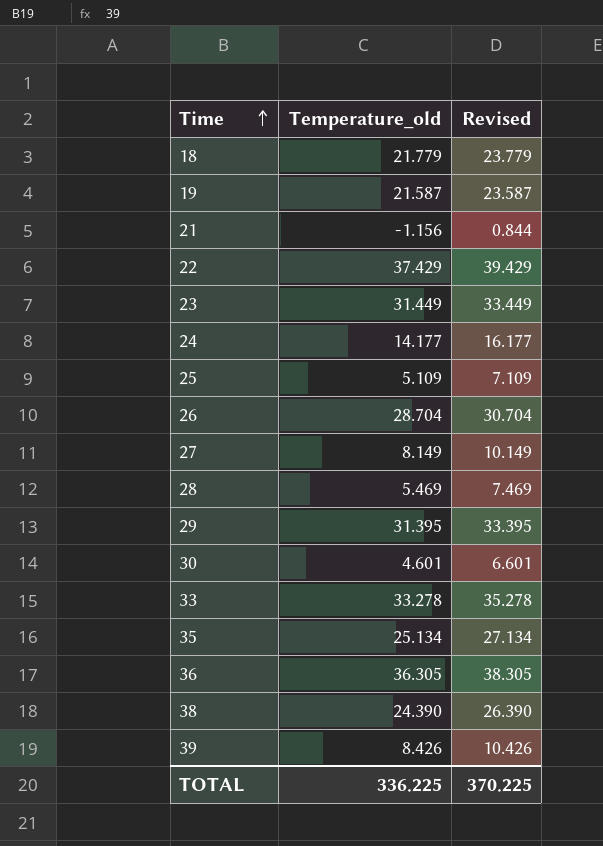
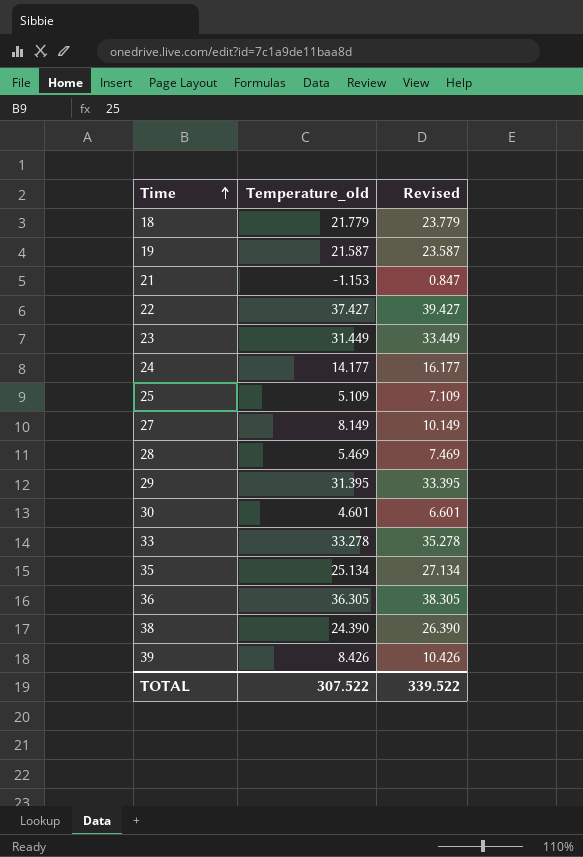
row 26: 28.704 | 30.704 -> none
21 | Temperature_old: -1.156 -> -1.153
21 | Revised: 0.844 -> 0.847
22 | Temperature_old: 37.429 -> 37.427
22 | Revised: 39.429 -> 39.427
TOTAL | Temperature_old: 336.225 -> 307.522
TOTAL | Revised: 370.225 -> 339.522

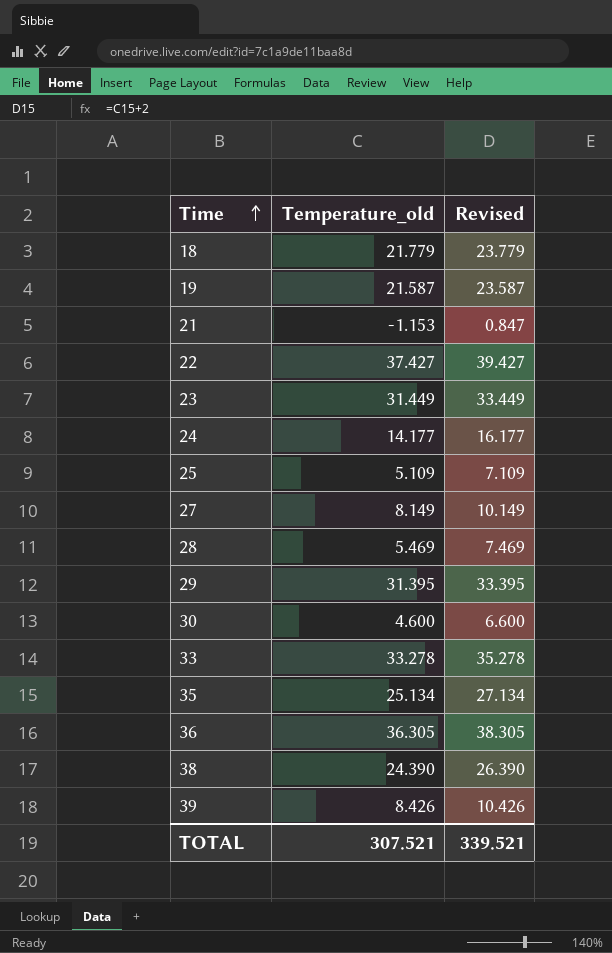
30 | Temperature_old: 4.601 -> 4.600
30 | Revised: 6.601 -> 6.600
TOTAL | Temperature_old: 307.522 -> 307.521
TOTAL | Revised: 339.522 -> 339.521

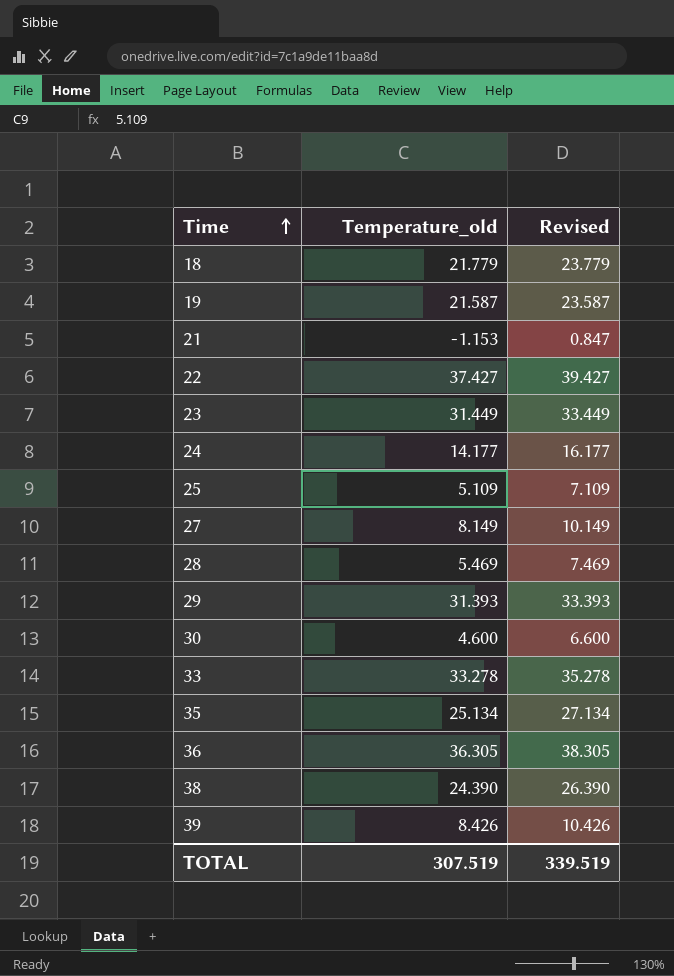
29 | Temperature_old: 31.395 -> 31.393
29 | Revised: 33.395 -> 33.393
TOTAL | Temperature_old: 307.521 -> 307.519
TOTAL | Revised: 339.521 -> 339.519

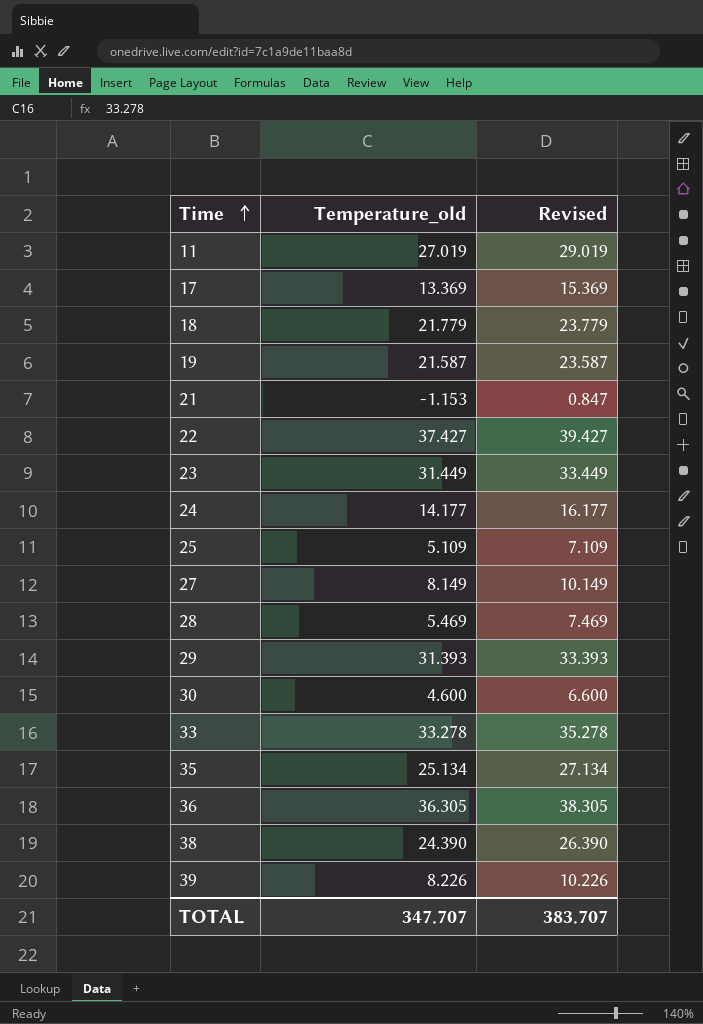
row 11: none -> 27.019 | 29.019
row 17: none -> 13.369 | 15.369
39 | Temperature_old: 8.426 -> 8.226
39 | Revised: 10.426 -> 10.226
TOTAL | Temperature_old: 307.519 -> 347.707
TOTAL | Revised: 339.519 -> 383.707

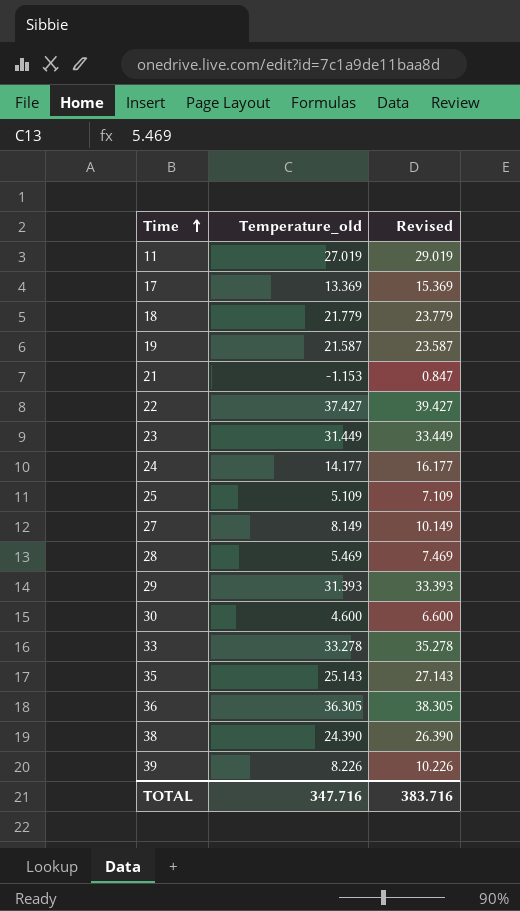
35 | Temperature_old: 25.134 -> 25.143
35 | Revised: 27.134 -> 27.143
TOTAL | Temperature_old: 347.707 -> 347.716
TOTAL | Revised: 383.707 -> 383.716

